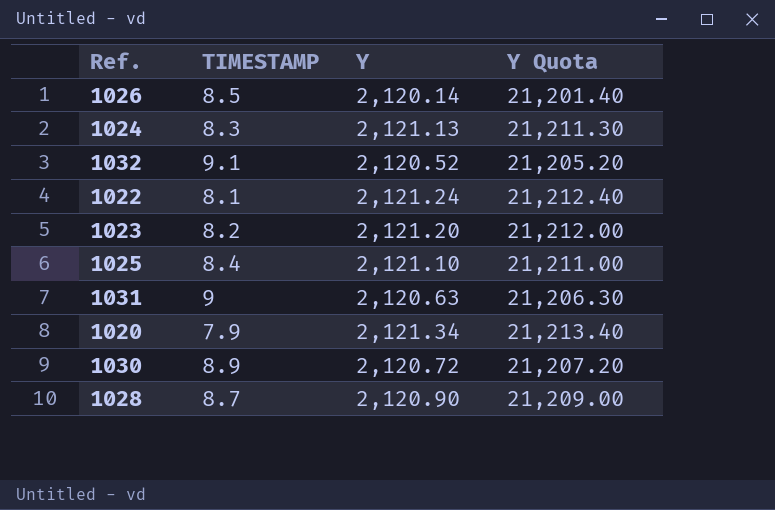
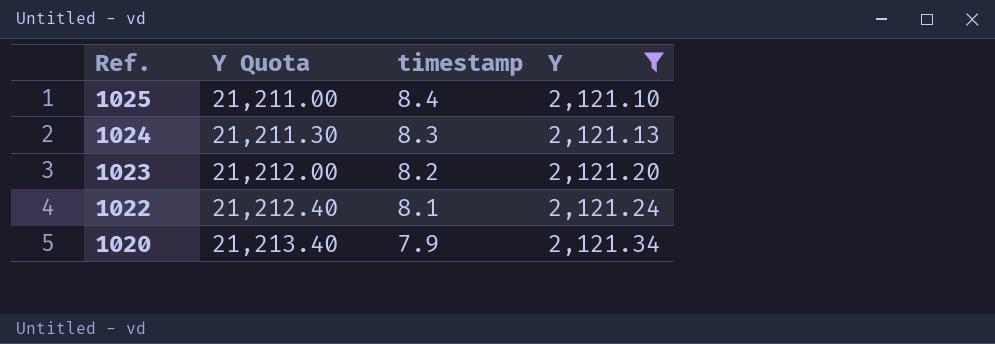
filter: none -> Y >= 2,121.10
row order: none -> Ref. descending
column Y Quota | position: 4 -> 2
column name: TIMESTAMP -> timestamp

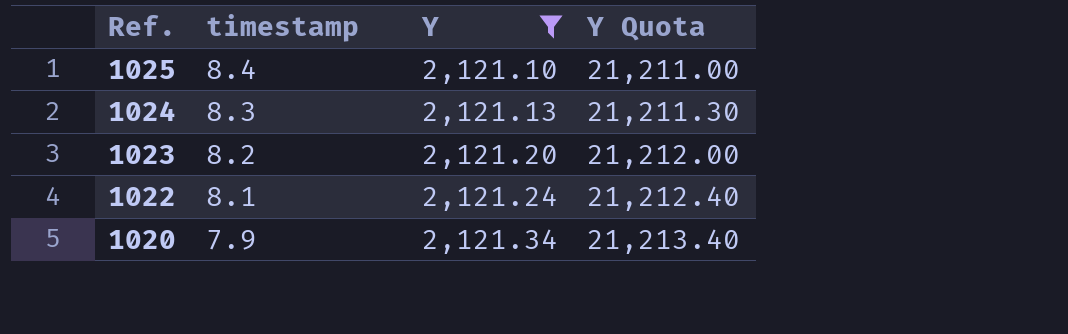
column Y Quota | position: 2 -> 4

